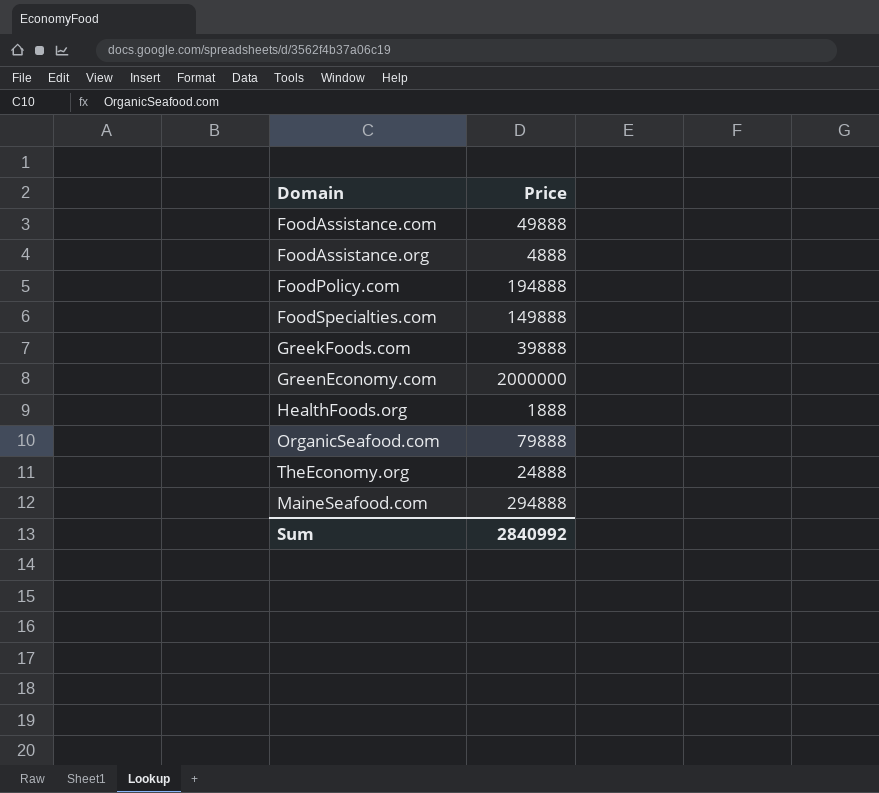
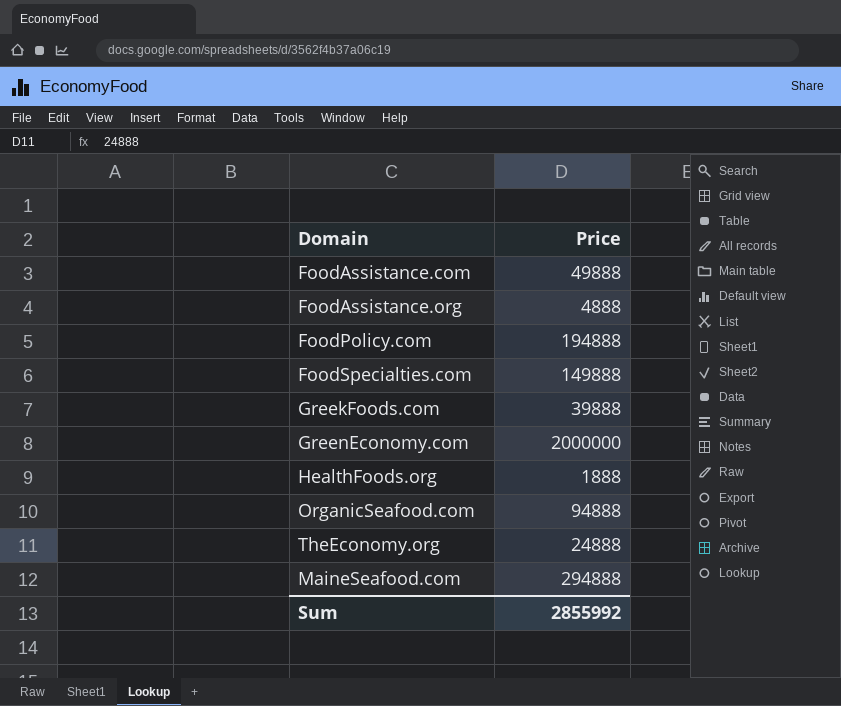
OrganicSeafood.com | Price: 79888 -> 94888
Sum | Price: 2840992 -> 2855992

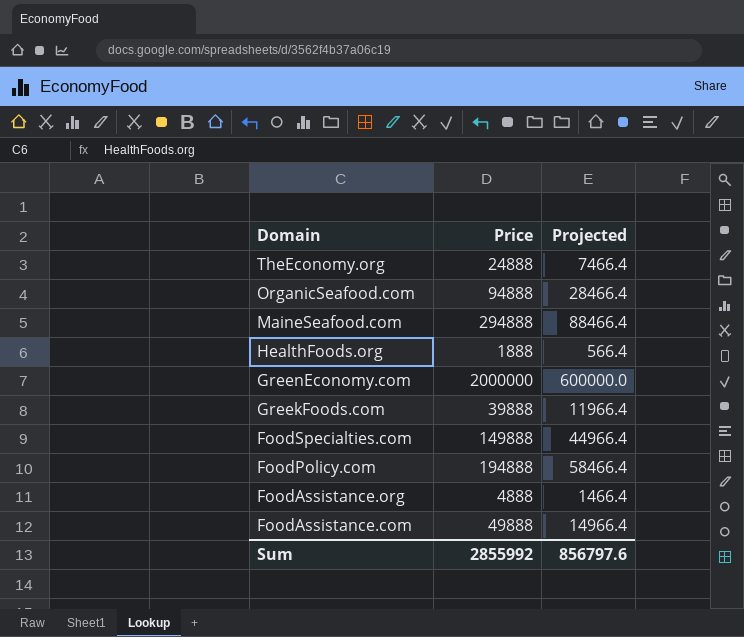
row order: none -> Domain descending
column Projected | formula: none -> [Price] * 0.3

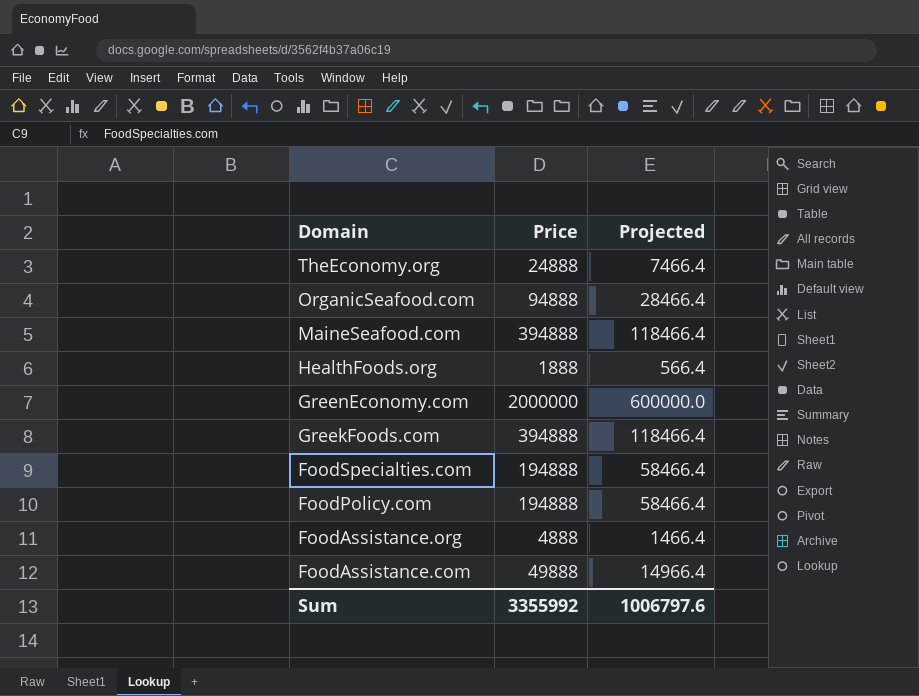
MaineSeafood.com | Price: 294888 -> 394888
MaineSeafood.com | Projected: 88466.4 -> 118466.4
GreekFoods.com | Price: 39888 -> 394888
GreekFoods.com | Projected: 11966.4 -> 118466.4
FoodSpecialties.com | Price: 149888 -> 194888
FoodSpecialties.com | Projected: 44966.4 -> 58466.4
Sum | Price: 2855992 -> 3355992
Sum | Projected: 856797.6 -> 1006797.6

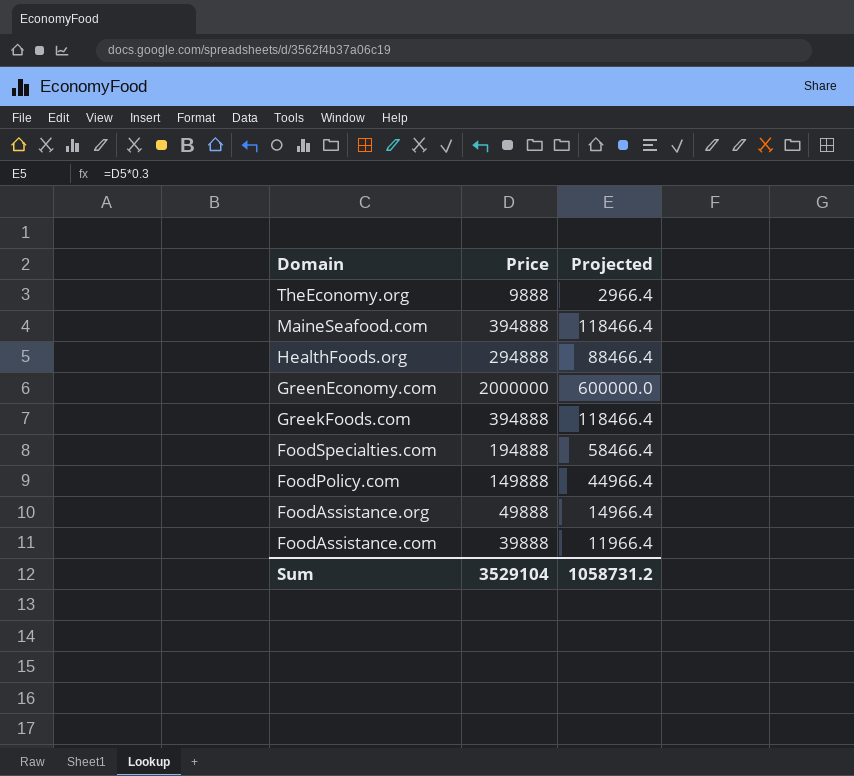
row OrganicSeafood.com: 94888 | 28466.4 -> none
TheEconomy.org | Price: 24888 -> 9888
TheEconomy.org | Projected: 7466.4 -> 2966.4
HealthFoods.org | Price: 1888 -> 294888
HealthFoods.org | Projected: 566.4 -> 88466.4
FoodPolicy.com | Price: 194888 -> 149888
FoodPolicy.com | Projected: 58466.4 -> 44966.4
FoodAssistance.org | Price: 4888 -> 49888
FoodAssistance.org | Projected: 1466.4 -> 14966.4
FoodAssistance.com | Price: 49888 -> 39888
FoodAssistance.com | Projected: 14966.4 -> 11966.4
Sum | Price: 3355992 -> 3529104
Sum | Projected: 1006797.6 -> 1058731.2

